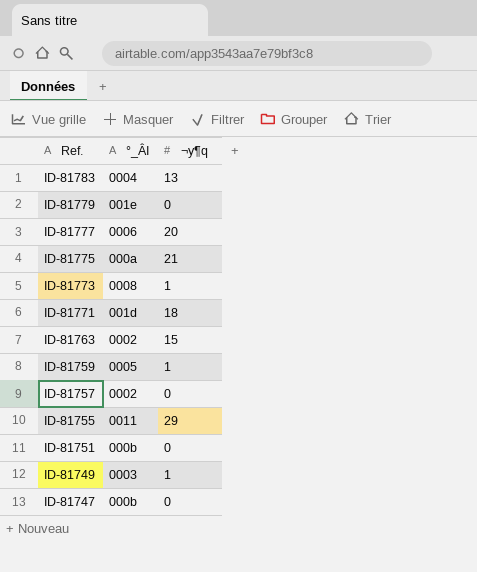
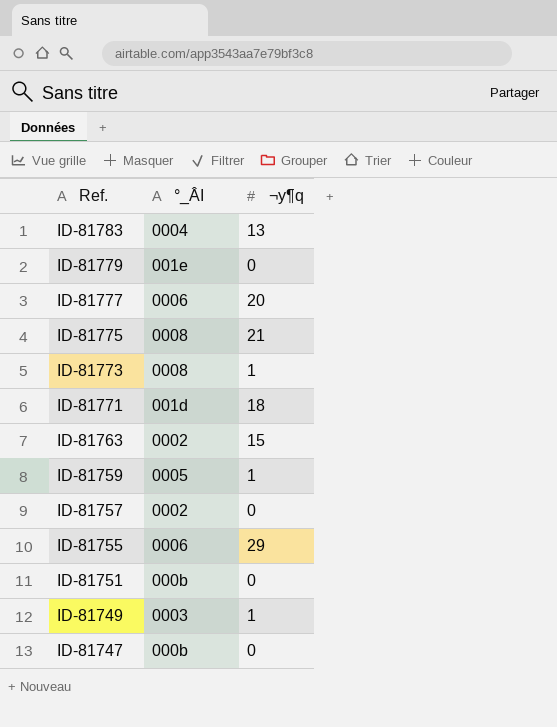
ID-81775 | °_ÂI: 000a -> 0008
ID-81755 | °_ÂI: 0011 -> 0006

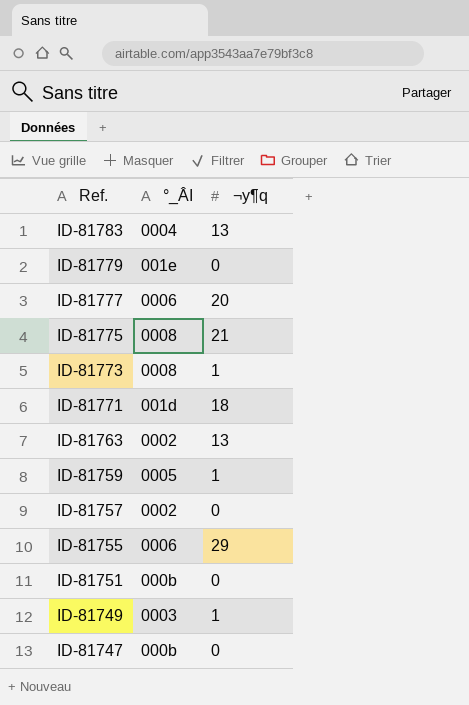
ID-81763 | ¬y¶q: 15 -> 13

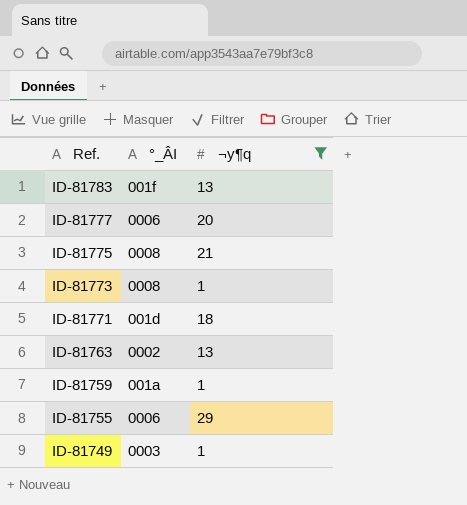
filter: none -> ¬y¶q != 0
ID-81783 | °_ÂI: 0004 -> 001f
ID-81759 | °_ÂI: 0005 -> 001a

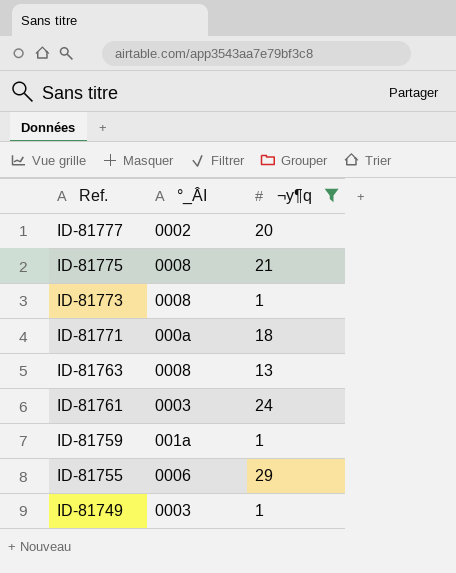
row ID-81783: 001f | 13 -> none
ID-81777 | °_ÂI: 0006 -> 0002
ID-81771 | °_ÂI: 001d -> 000a
ID-81763 | °_ÂI: 0002 -> 0008
row ID-81761: none -> 0003 | 24

